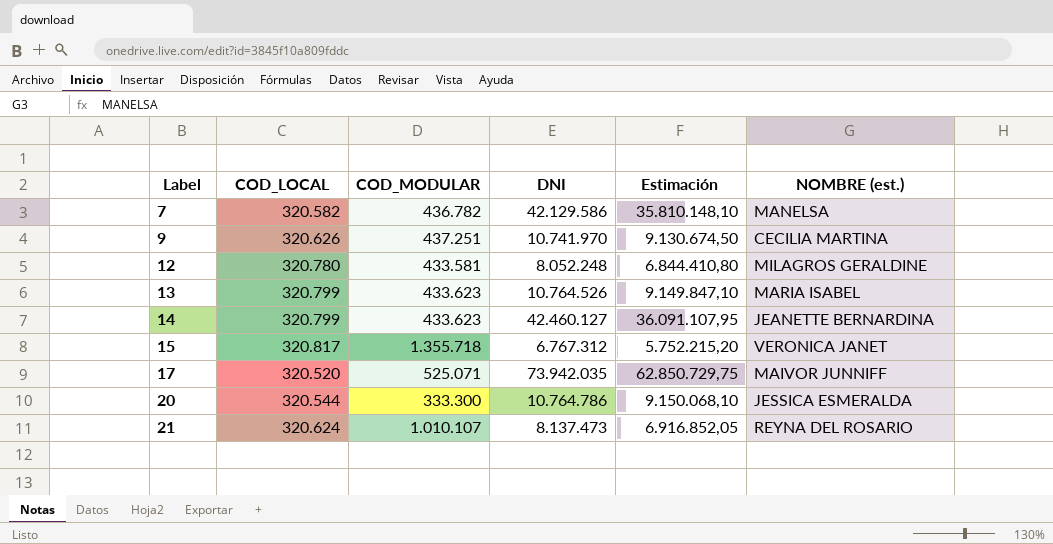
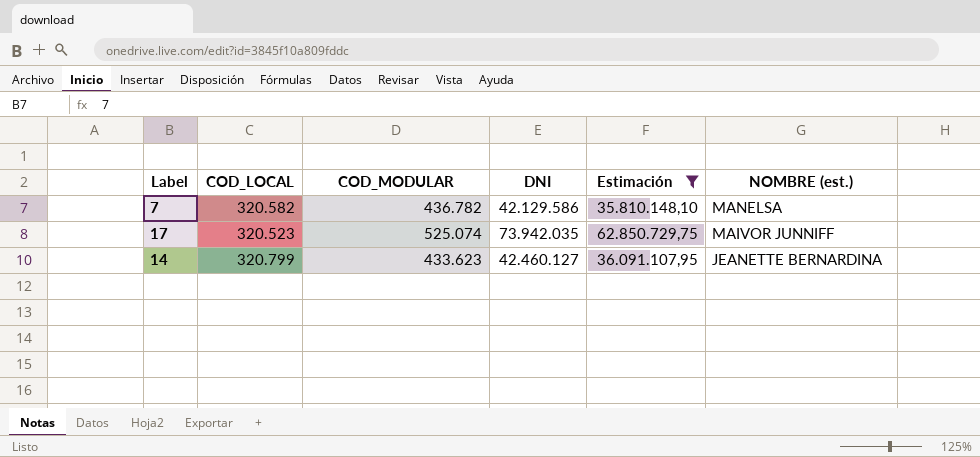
filter: none -> Estimación >= 35.810.148,10
row order: Label ascending -> NOMBRE (est.) descending
17 | COD_LOCAL: 320.520 -> 320.523
17 | COD_MODULAR: 525.071 -> 525.074

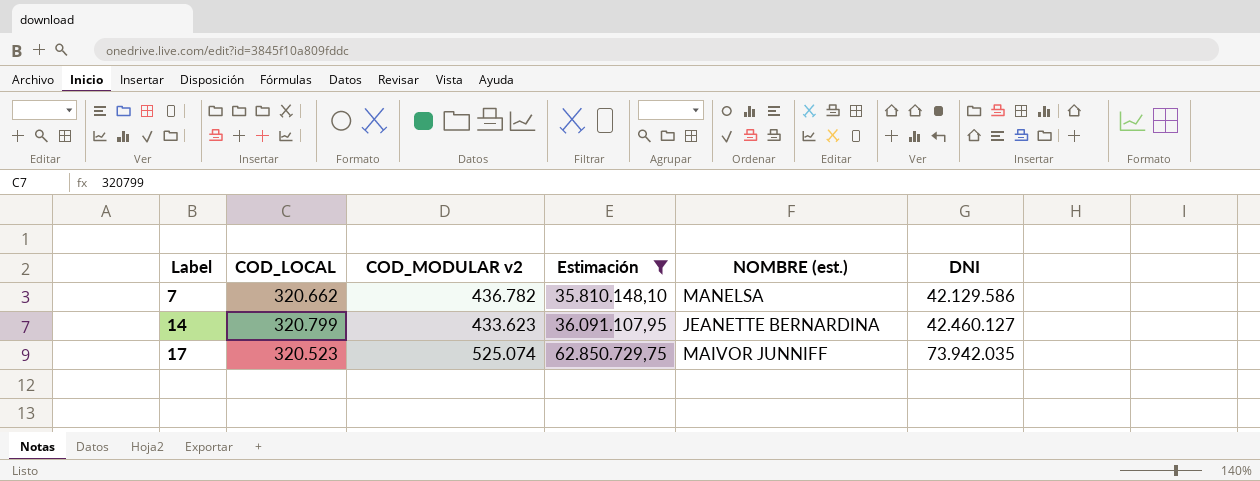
row order: NOMBRE (est.) descending -> Label ascending
column name: COD_MODULAR -> COD_MODULAR v2
column DNI | position: 4 -> 6
7 | COD_LOCAL: 320.582 -> 320.662

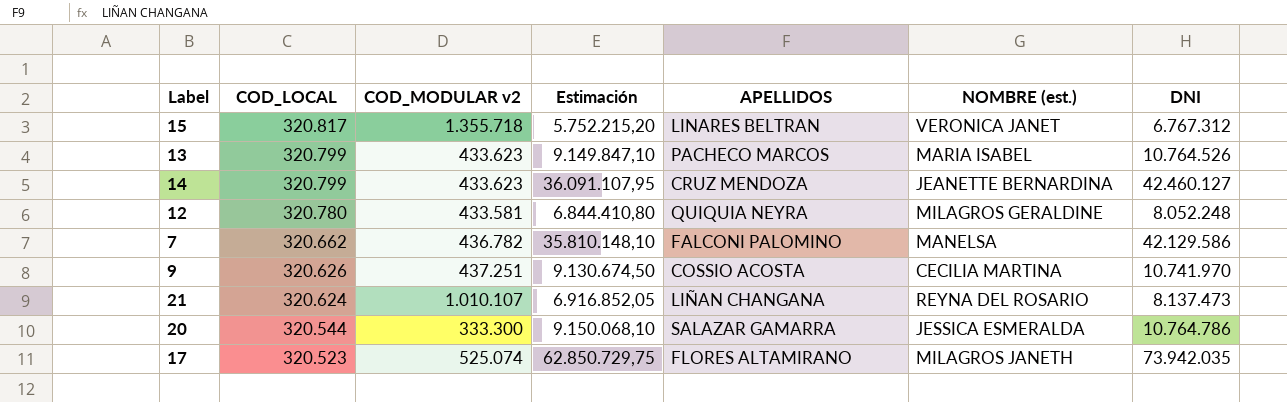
filter: Estimación >= 35.810.148,10 -> none
row order: Label ascending -> COD_LOCAL descending
column APELLIDOS | position: none -> 5
17 | NOMBRE (est.): MAIVOR JUNNIFF -> MILAGROS JANETH

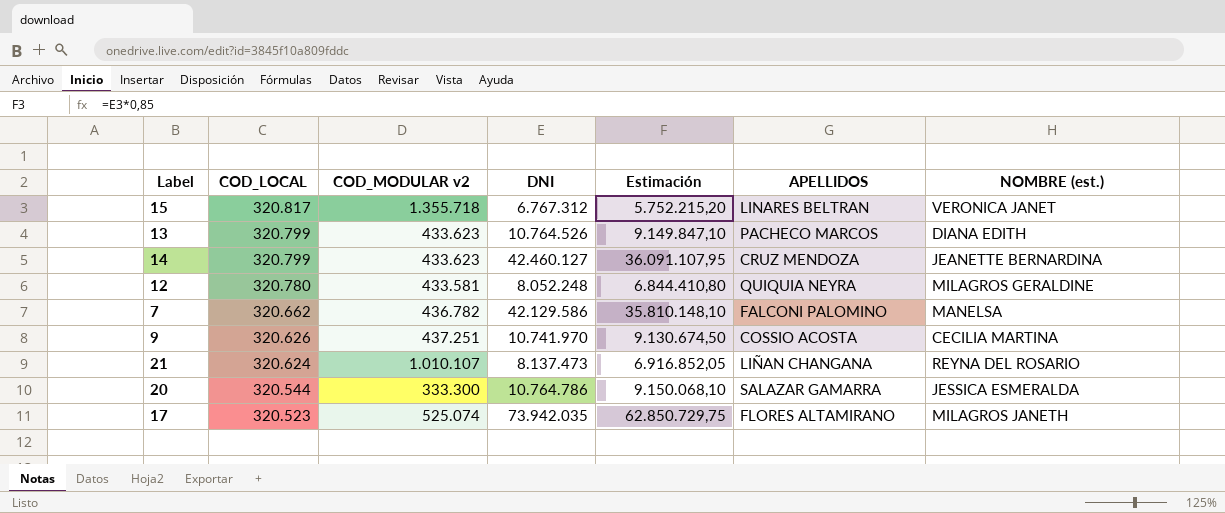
column DNI | position: 7 -> 4
13 | NOMBRE (est.): MARIA ISABEL -> DIANA EDITH

